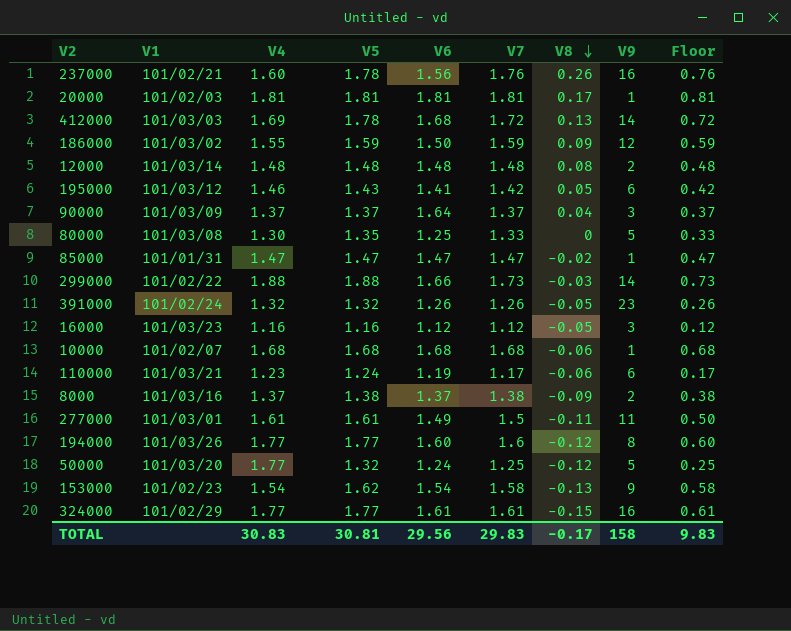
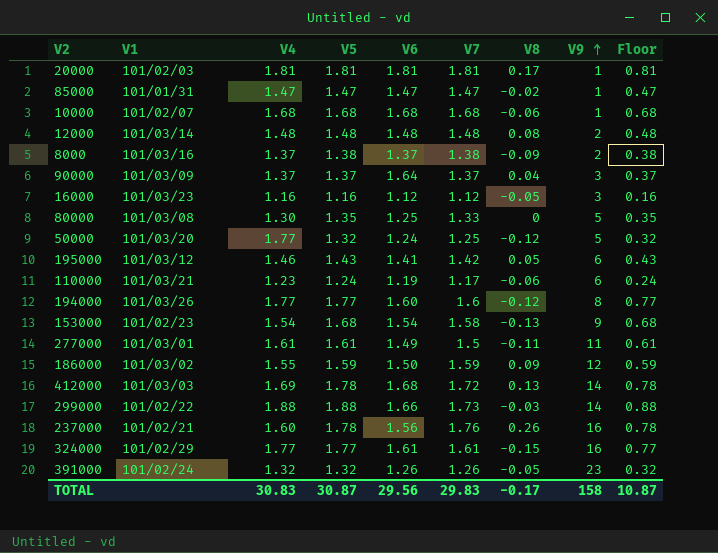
row order: V8 descending -> V9 ascending
column Floor | formula: [V7] - 1 -> [V5] - 1
153000 | V5: 1.62 -> 1.68
TOTAL | V5: 30.81 -> 30.87
TOTAL | Floor: 9.83 -> 10.87

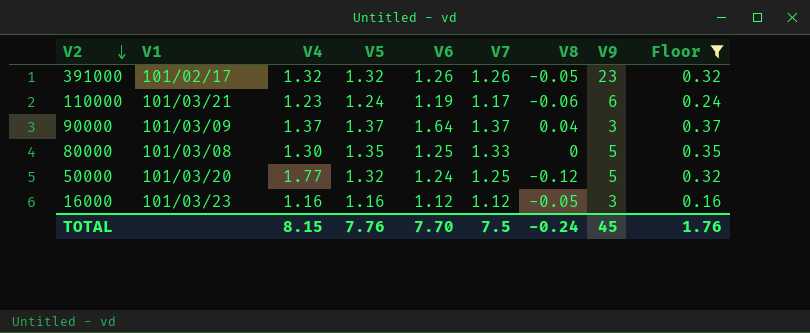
filter: none -> Floor <= 0.37
row order: V9 ascending -> V2 descending
391000 | V1: 101/02/24 -> 101/02/17
TOTAL | V4: 30.83 -> 8.15
TOTAL | V5: 30.87 -> 7.76
TOTAL | V6: 29.56 -> 7.70
TOTAL | V7: 29.83 -> 7.5
TOTAL | V8: -0.17 -> -0.24
TOTAL | V9: 158 -> 45
TOTAL | Floor: 10.87 -> 1.76

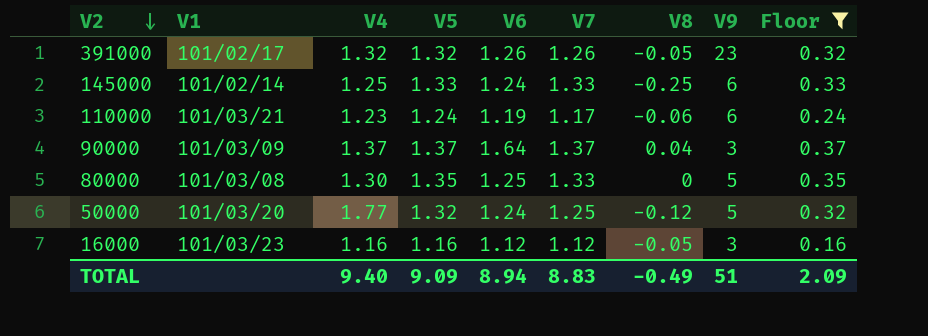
row 145000: none -> 101/02/14 | 1.25 | 1.33 | 1.24 | 1.33 | -0.25 | 6 | 0.33
TOTAL | V4: 8.15 -> 9.40
TOTAL | V5: 7.76 -> 9.09
TOTAL | V6: 7.70 -> 8.94
TOTAL | V7: 7.5 -> 8.83
TOTAL | V8: -0.24 -> -0.49
TOTAL | V9: 45 -> 51
TOTAL | Floor: 1.76 -> 2.09

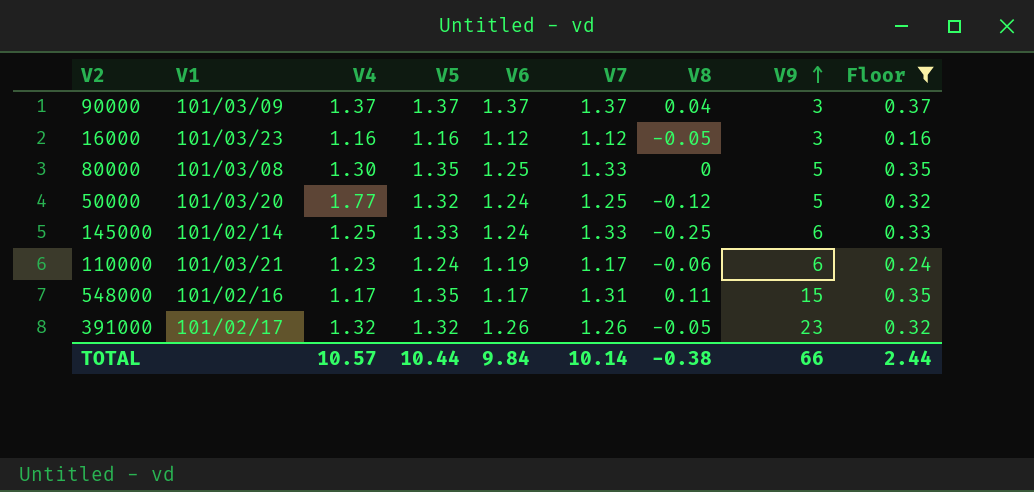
row order: V2 descending -> V9 ascending
90000 | V6: 1.64 -> 1.37
row 548000: none -> 101/02/16 | 1.17 | 1.35 | 1.17 | 1.31 | 0.11 | 15 | 0.35
TOTAL | V4: 9.40 -> 10.57
TOTAL | V5: 9.09 -> 10.44
TOTAL | V6: 8.94 -> 9.84
TOTAL | V7: 8.83 -> 10.14
TOTAL | V8: -0.49 -> -0.38
TOTAL | V9: 51 -> 66
TOTAL | Floor: 2.09 -> 2.44

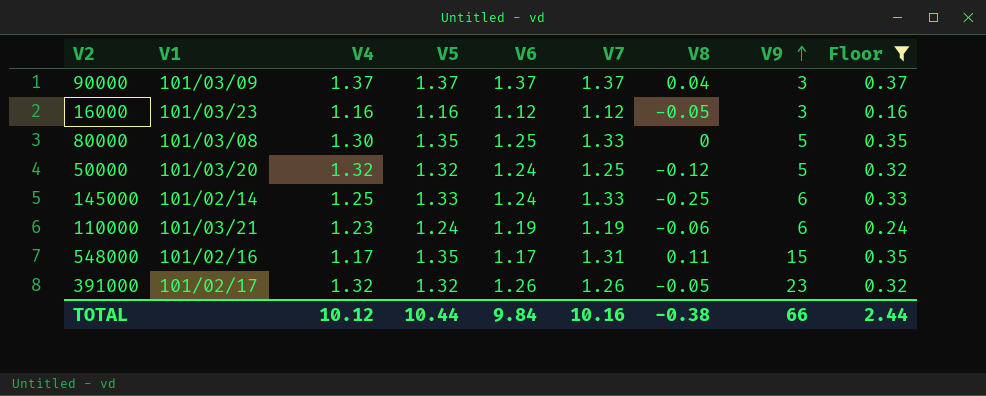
50000 | V4: 1.77 -> 1.32
110000 | V7: 1.17 -> 1.19
TOTAL | V4: 10.57 -> 10.12
TOTAL | V7: 10.14 -> 10.16

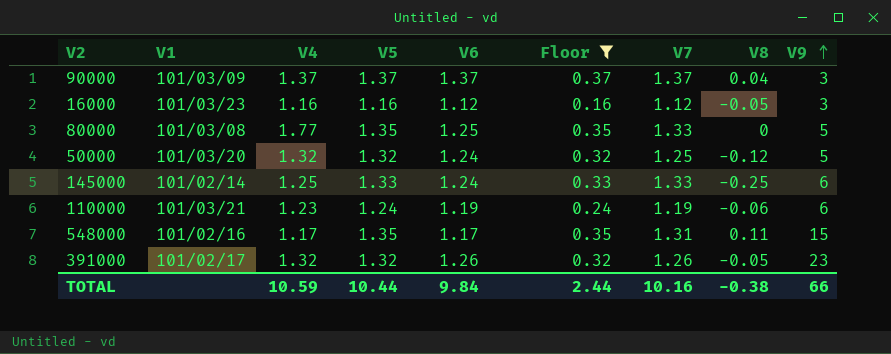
column Floor | position: 9 -> 6
80000 | V4: 1.30 -> 1.77
TOTAL | V4: 10.12 -> 10.59

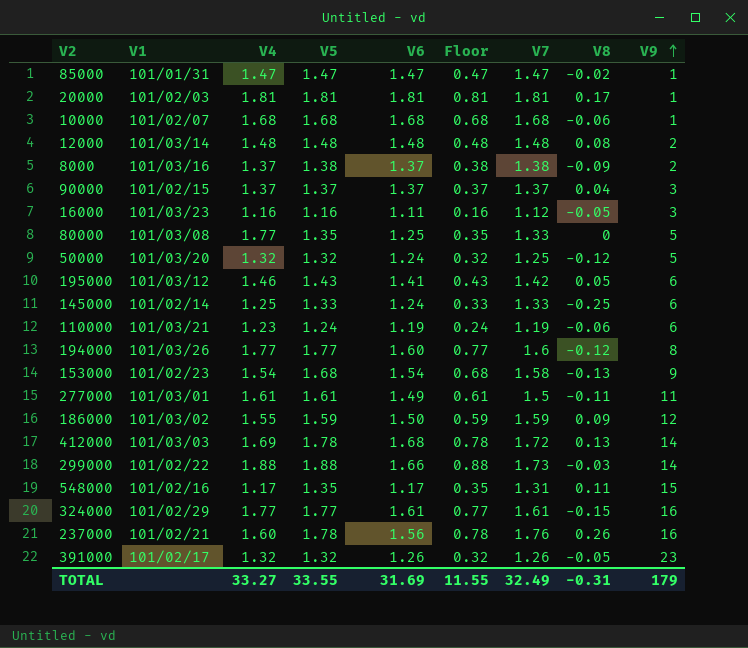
filter: Floor <= 0.37 -> none
90000 | V1: 101/03/09 -> 101/02/15
16000 | V6: 1.12 -> 1.11
TOTAL | V4: 10.59 -> 33.27
TOTAL | V5: 10.44 -> 33.55
TOTAL | V6: 9.84 -> 31.69
TOTAL | Floor: 2.44 -> 11.55
TOTAL | V7: 10.16 -> 32.49
TOTAL | V8: -0.38 -> -0.31
TOTAL | V9: 66 -> 179

